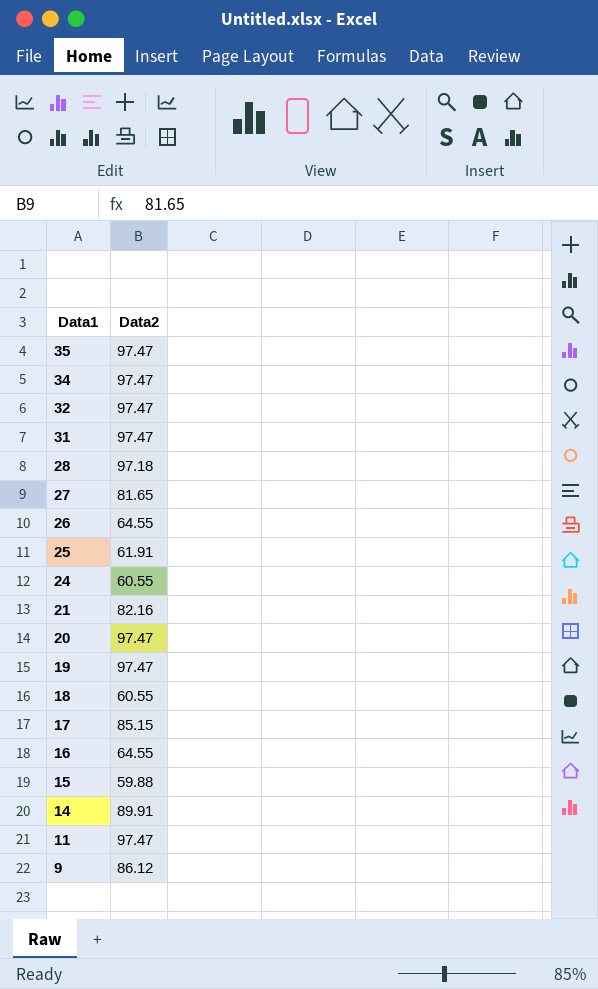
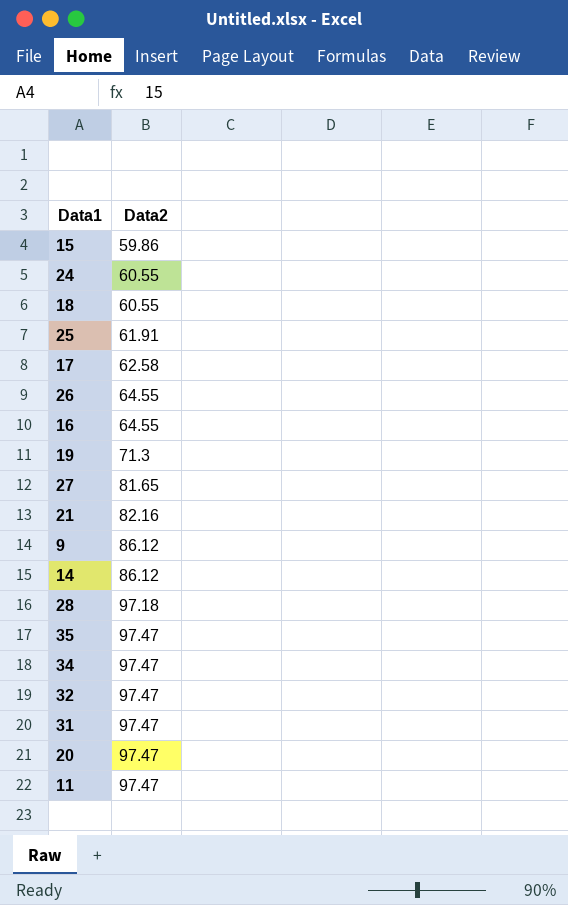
row order: Data1 descending -> Data2 ascending
15 | Data2: 59.88 -> 59.86
17 | Data2: 85.15 -> 62.58
19 | Data2: 97.47 -> 71.3
14 | Data2: 89.91 -> 86.12

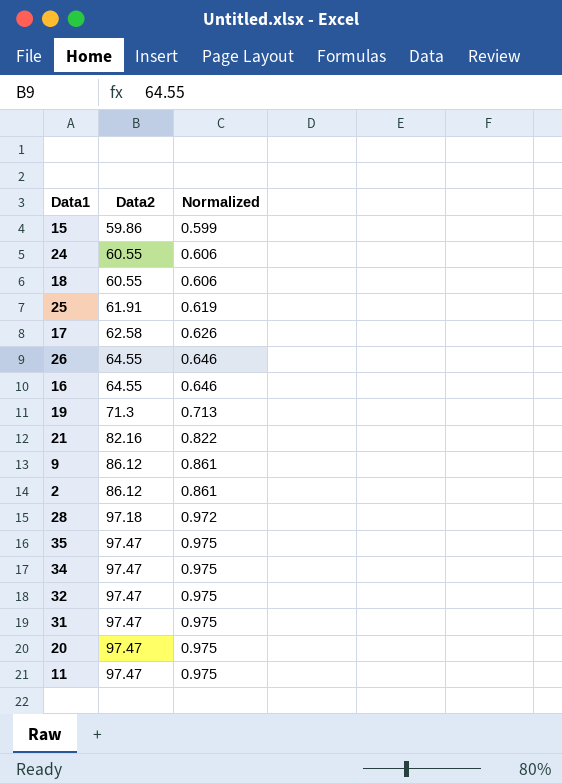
column Normalized | formula: none -> [Data2] * 0.01
row 27: 81.65 -> none
row 14: 86.12 -> none
row 2: none -> 86.12 | 0.861

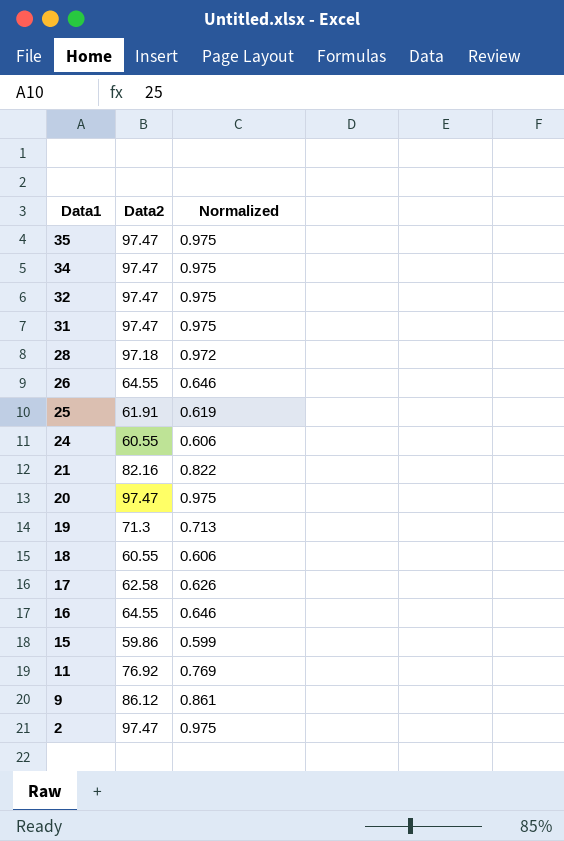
row order: Data2 ascending -> Data1 descending
11 | Data2: 97.47 -> 76.92
11 | Normalized: 0.975 -> 0.769
2 | Data2: 86.12 -> 97.47
2 | Normalized: 0.861 -> 0.975

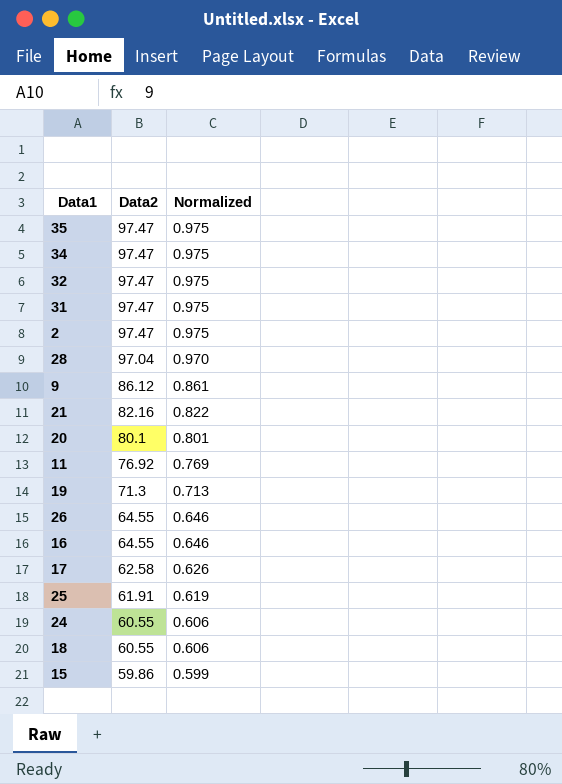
row order: Data1 descending -> Data2 descending
28 | Data2: 97.18 -> 97.04
28 | Normalized: 0.972 -> 0.970
20 | Data2: 97.47 -> 80.1
20 | Normalized: 0.975 -> 0.801

